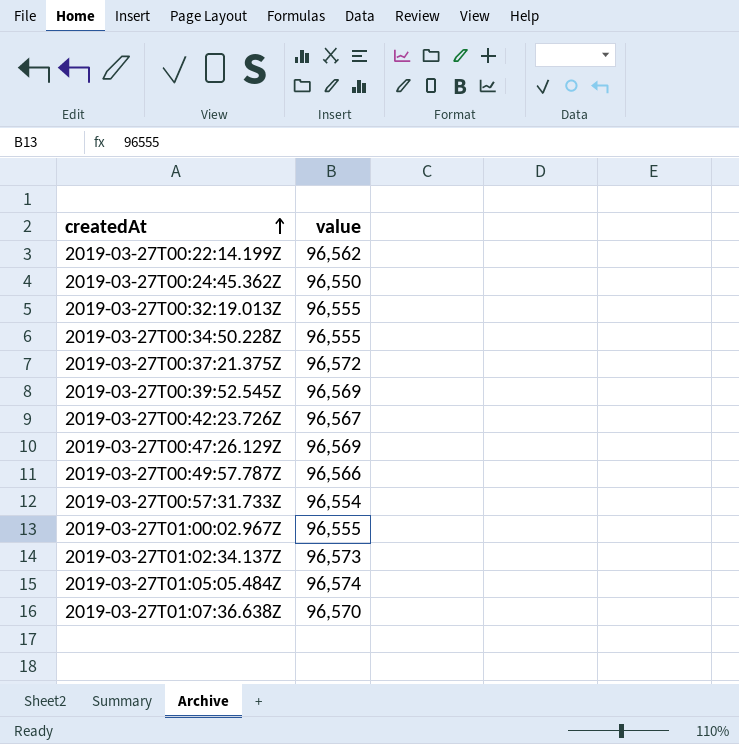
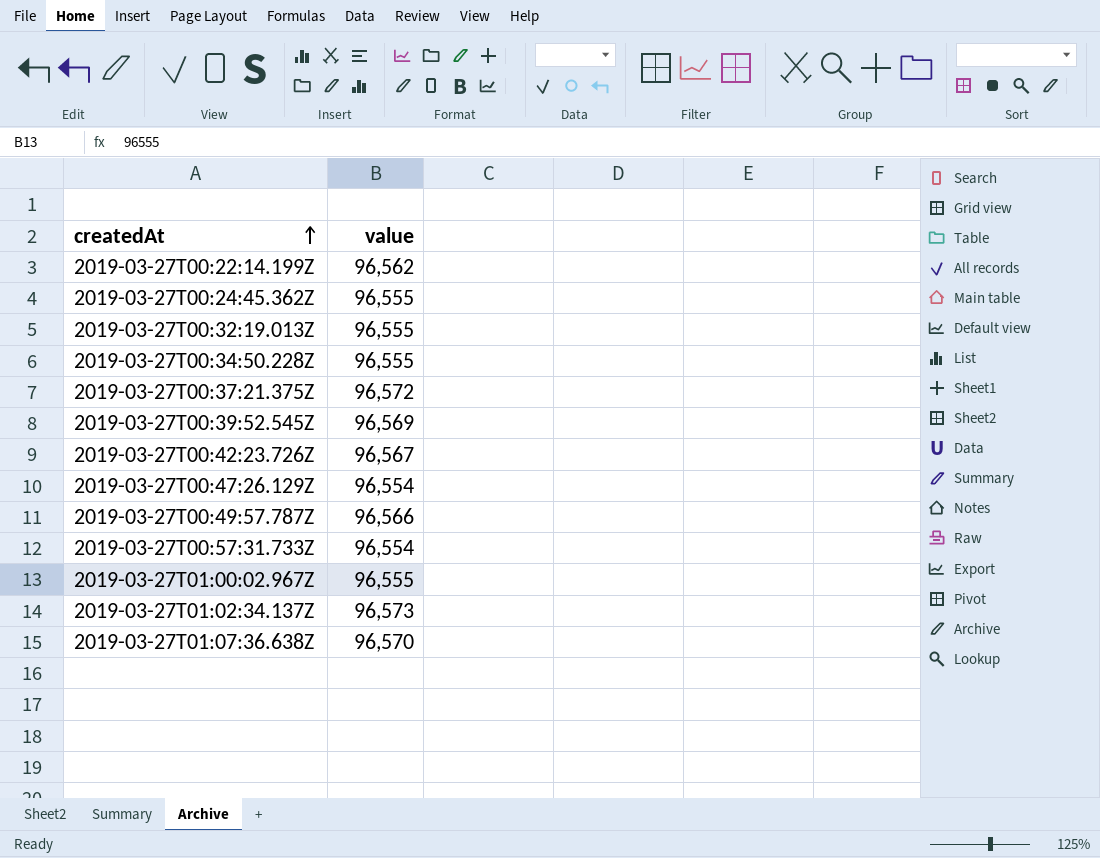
row 2019-03-27T01:05:05.484Z: 96,574 -> none
2019-03-27T00:24:45.362Z | value: 96,550 -> 96,555
2019-03-27T00:47:26.129Z | value: 96,569 -> 96,554

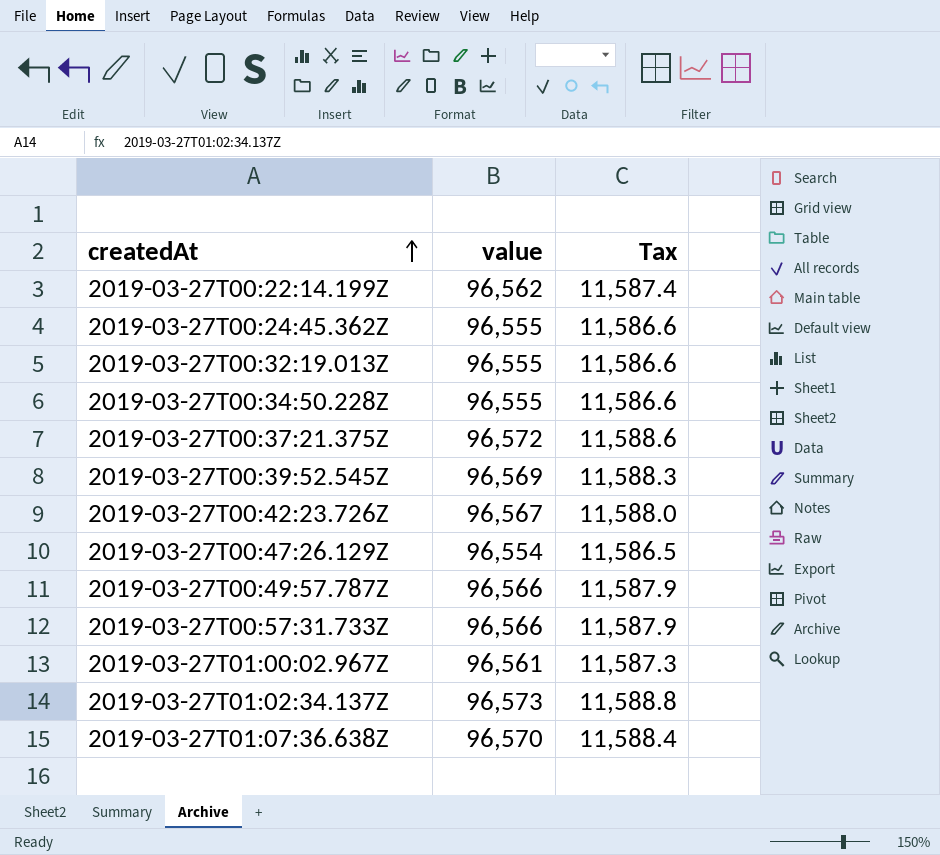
column Tax | formula: none -> [value] * 0.12
2019-03-27T00:57:31.733Z | value: 96,554 -> 96,566
2019-03-27T01:00:02.967Z | value: 96,555 -> 96,561

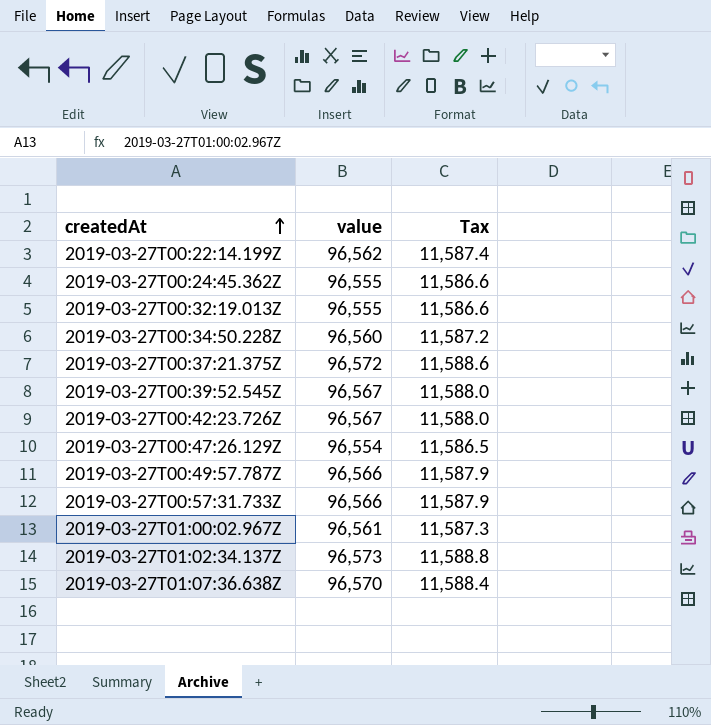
2019-03-27T00:34:50.228Z | value: 96,555 -> 96,560
2019-03-27T00:34:50.228Z | Tax: 11,586.6 -> 11,587.2
2019-03-27T00:39:52.545Z | value: 96,569 -> 96,567
2019-03-27T00:39:52.545Z | Tax: 11,588.3 -> 11,588.0

